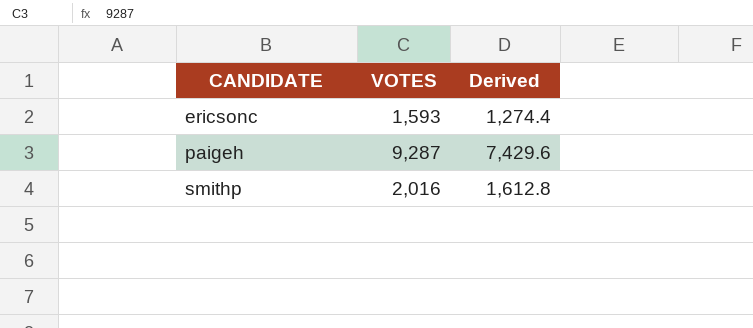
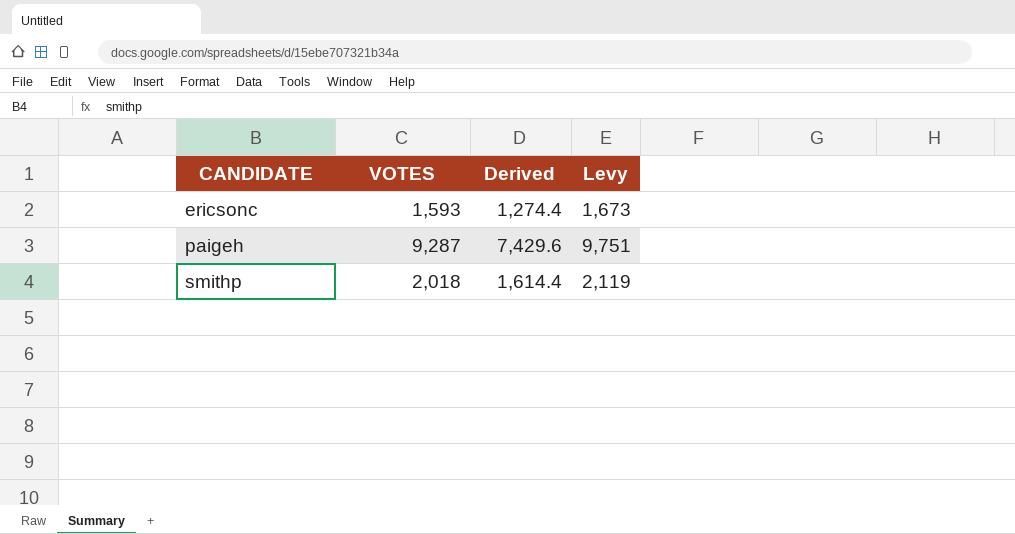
column Levy | formula: none -> [VOTES] * 1.05
smithp | VOTES: 2,016 -> 2,018
smithp | Derived: 1,612.8 -> 1,614.4

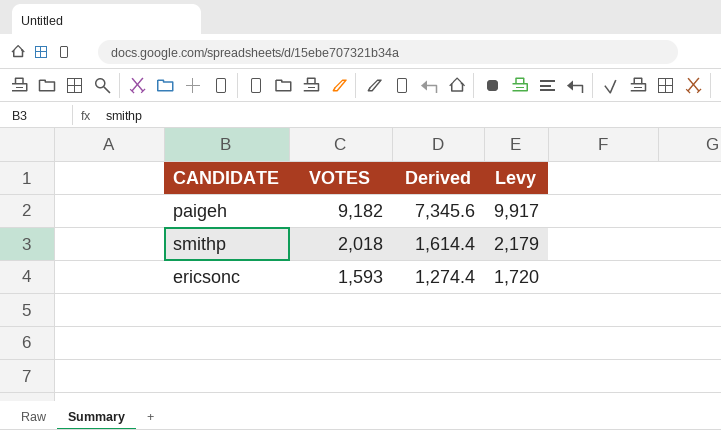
row order: CANDIDATE ascending -> VOTES descending
column Levy | formula: [VOTES] * 1.05 -> [VOTES] * 1.08
paigeh | VOTES: 9,287 -> 9,182
paigeh | Derived: 7,429.6 -> 7,345.6

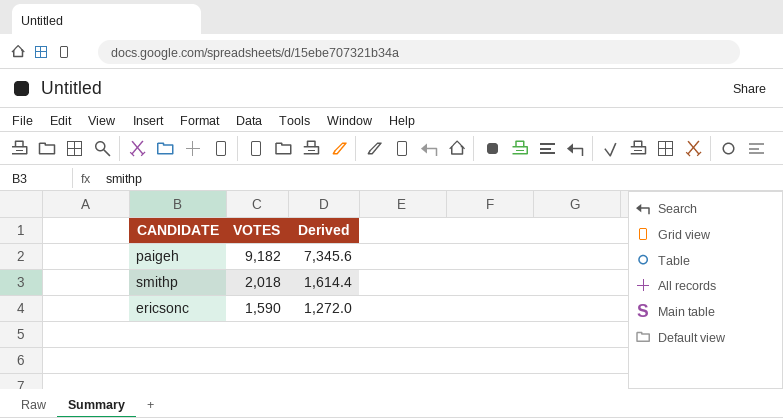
column Levy | formula: [VOTES] * 1.08 -> none
ericsonc | VOTES: 1,593 -> 1,590
ericsonc | Derived: 1,274.4 -> 1,272.0

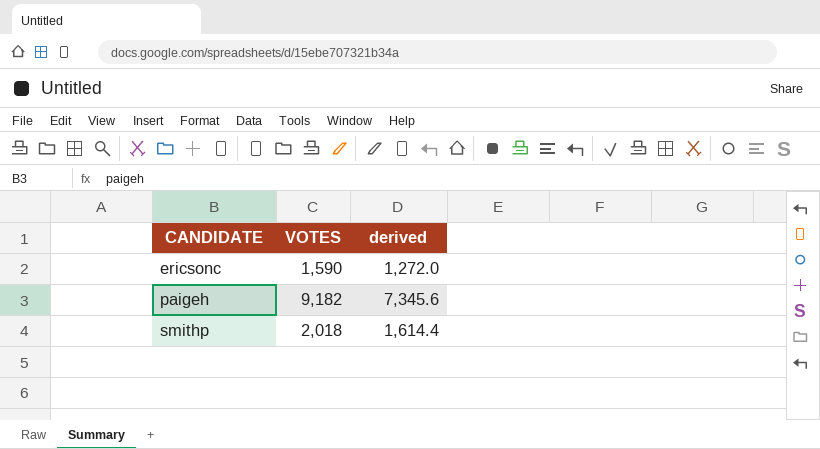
row order: VOTES descending -> CANDIDATE ascending
column name: Derived -> derived

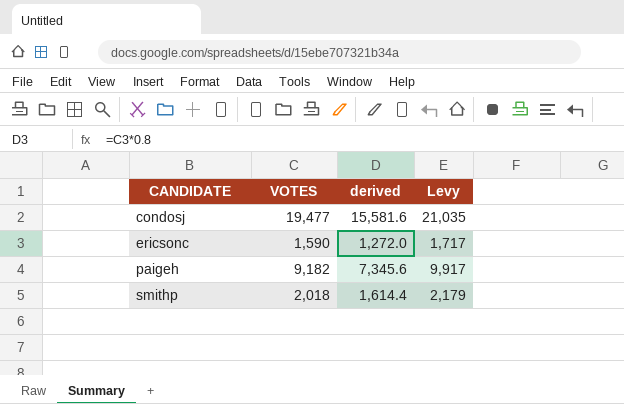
column Levy | formula: none -> [VOTES] * 1.08
row condosj: none -> 19,477 | 15,581.6 | 21,035

